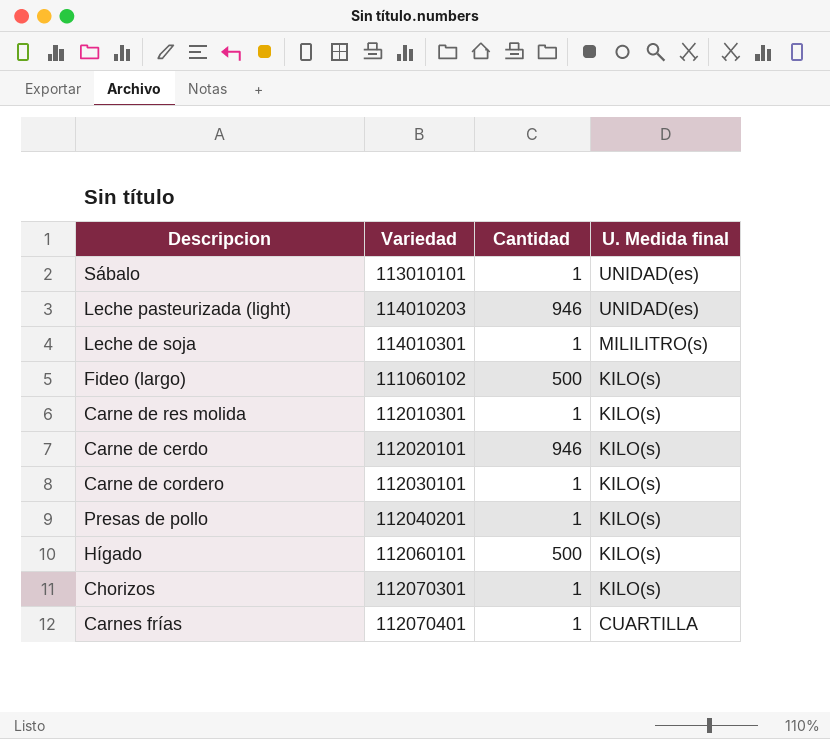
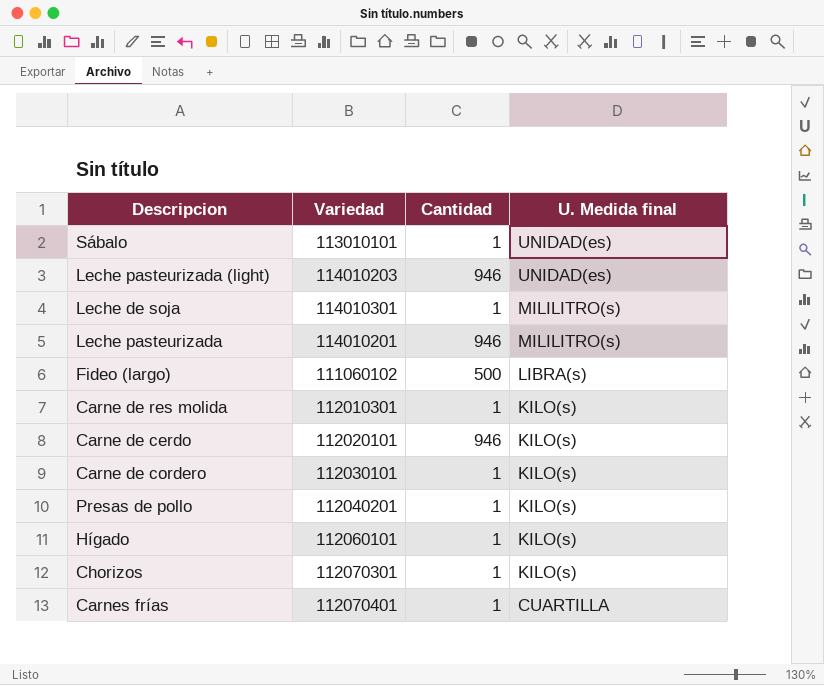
row Leche pasteurizada: none -> 114010201 | 946 | MILILITRO(s)
Fideo (largo) | U. Medida final: KILO(s) -> LIBRA(s)
Hígado | Cantidad: 500 -> 1

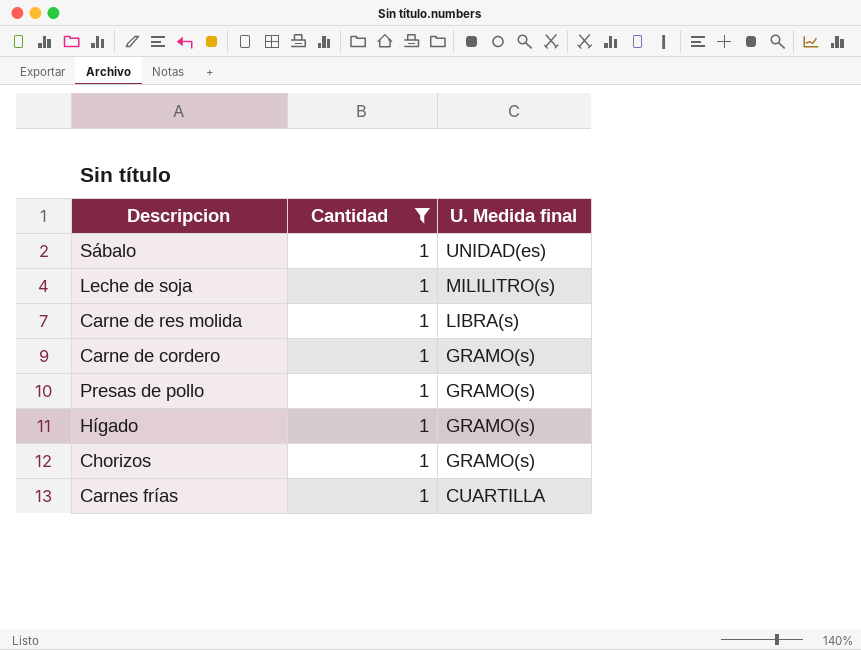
filter: none -> Cantidad = 1
column Variedad | position: 2 -> none
Carne de res molida | U. Medida final: KILO(s) -> LIBRA(s)
Carne de cordero | U. Medida final: KILO(s) -> GRAMO(s)
Presas de pollo | U. Medida final: KILO(s) -> GRAMO(s)
Hígado | U. Medida final: KILO(s) -> GRAMO(s)
Chorizos | U. Medida final: KILO(s) -> GRAMO(s)

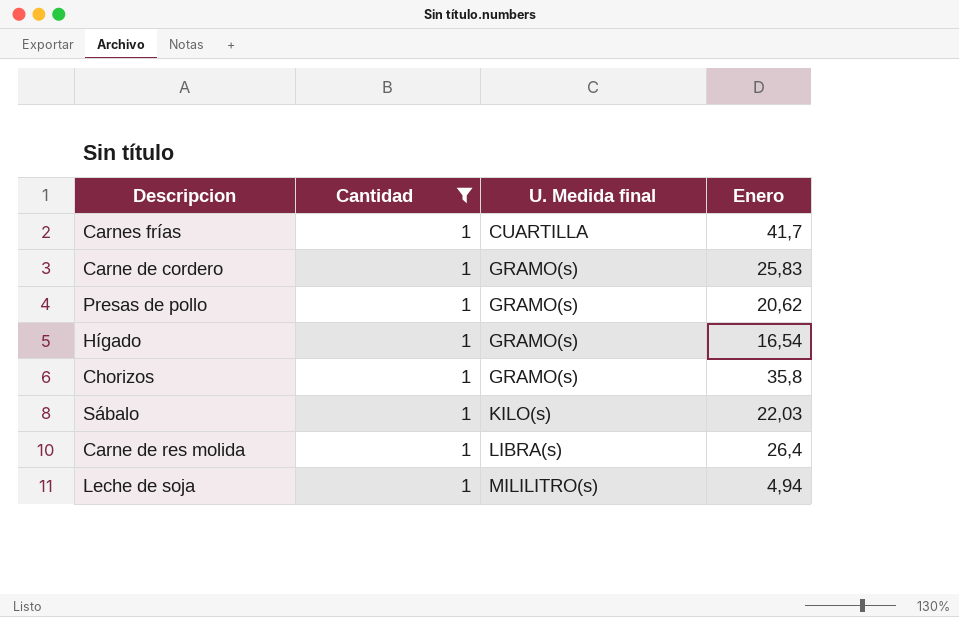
row order: U. Medida final descending -> U. Medida final ascending
column Enero | position: none -> 4
Sábalo | U. Medida final: UNIDAD(es) -> KILO(s)

